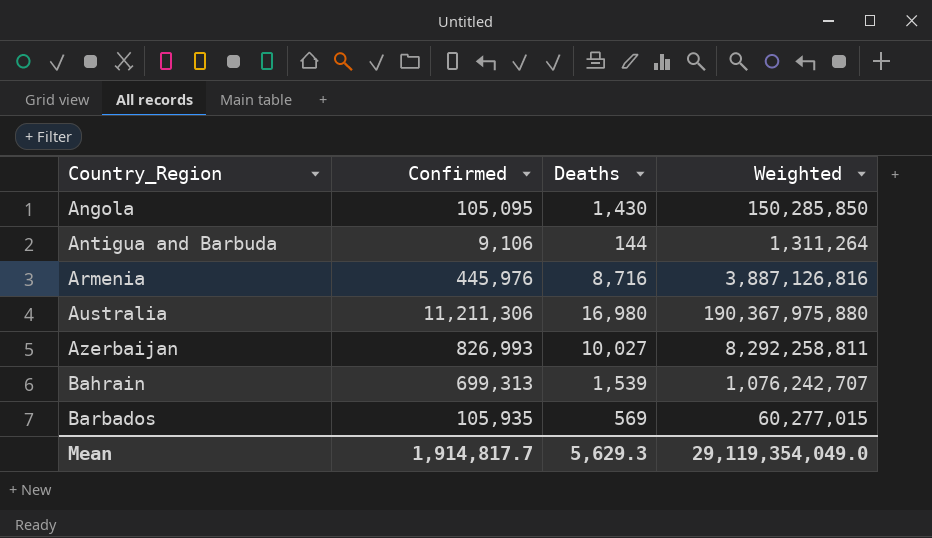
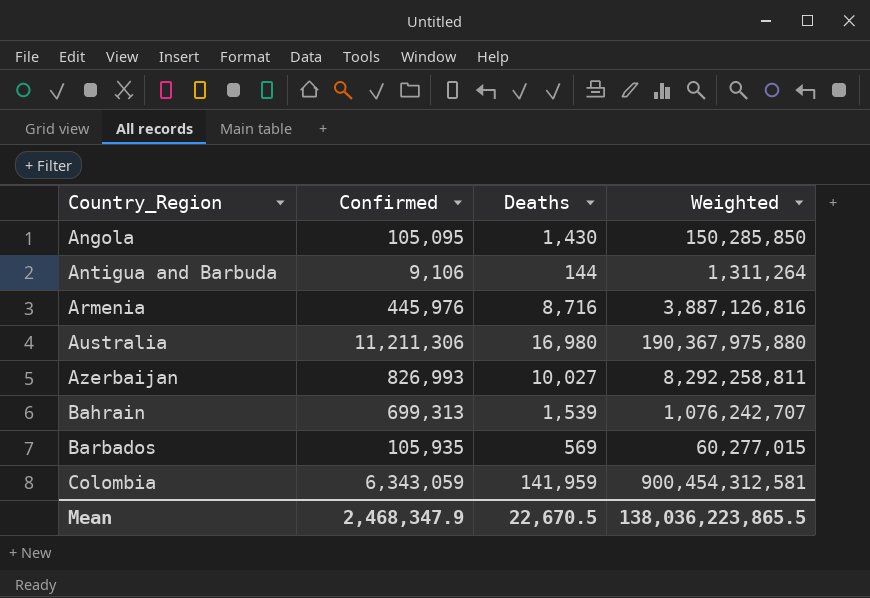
row Colombia: none -> 6,343,059 | 141,959 | 900,454,312,581
Mean | Confirmed: 1,914,817.7 -> 2,468,347.9
Mean | Deaths: 5,629.3 -> 22,670.5
Mean | Weighted: 29,119,354,049.0 -> 138,036,223,865.5

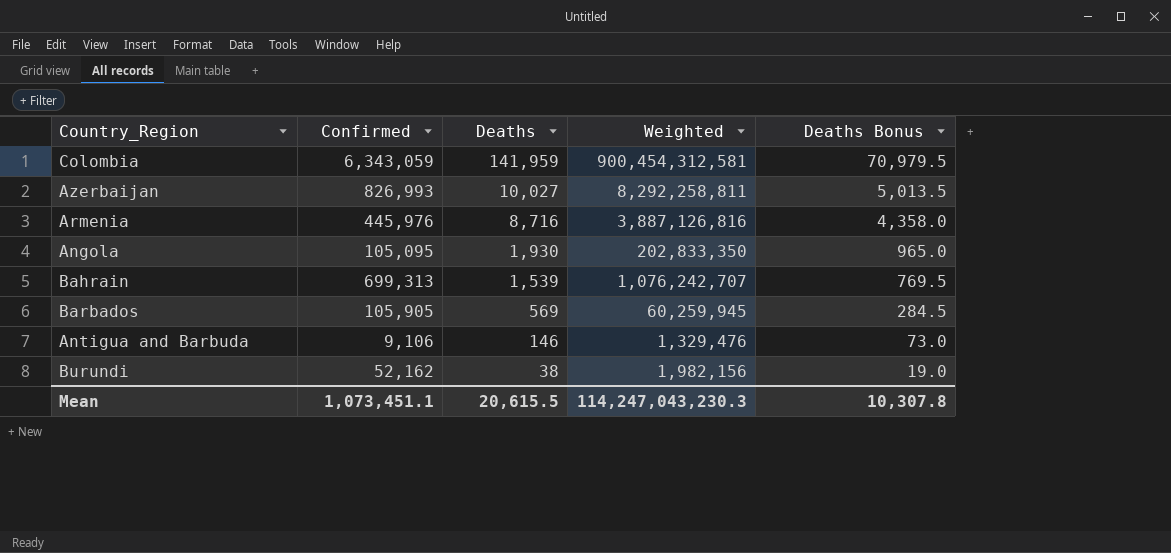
row order: Country_Region ascending -> Deaths descending
column Deaths Bonus | formula: none -> [Deaths] * 0.5
row Australia: 11,211,306 | 16,980 | 190,367,975,880 -> none
Angola | Deaths: 1,430 -> 1,930
Angola | Weighted: 150,285,850 -> 202,833,350
Barbados | Confirmed: 105,935 -> 105,905
Barbados | Weighted: 60,277,015 -> 60,259,945
Antigua and Barbuda | Deaths: 144 -> 146
Antigua and Barbuda | Weighted: 1,311,264 -> 1,329,476
row Burundi: none -> 52,162 | 38 | 1,982,156 | 19.0
Mean | Confirmed: 2,468,347.9 -> 1,073,451.1
Mean | Deaths: 22,670.5 -> 20,615.5
Mean | Weighted: 138,036,223,865.5 -> 114,247,043,230.3

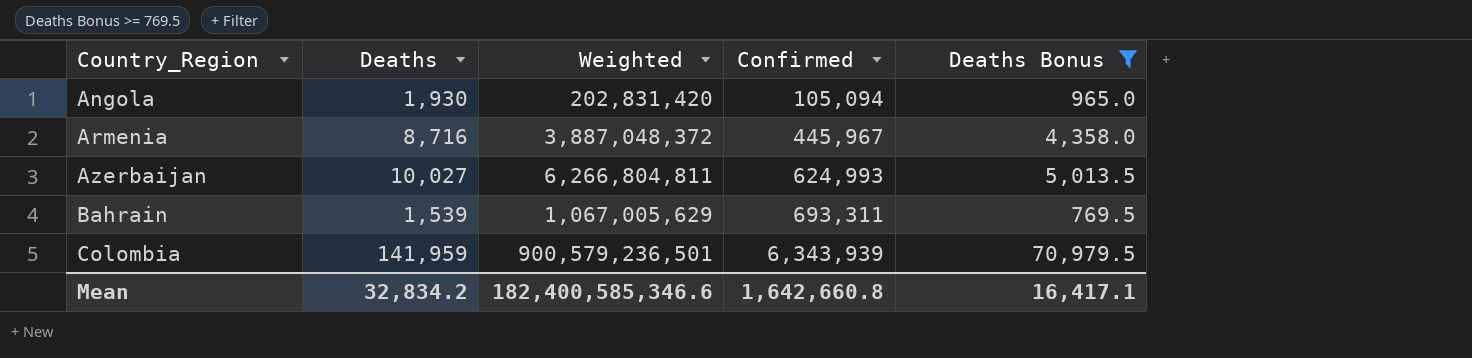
filter: none -> Deaths Bonus >= 769.5
row order: Deaths descending -> Country_Region ascending
column Confirmed | position: 2 -> 4
Angola | Weighted: 202,833,350 -> 202,831,420
Angola | Confirmed: 105,095 -> 105,094
Armenia | Weighted: 3,887,126,816 -> 3,887,048,372
Armenia | Confirmed: 445,976 -> 445,967
Azerbaijan | Weighted: 8,292,258,811 -> 6,266,804,811
Azerbaijan | Confirmed: 826,993 -> 624,993
Bahrain | Weighted: 1,076,242,707 -> 1,067,005,629
Bahrain | Confirmed: 699,313 -> 693,311
Colombia | Weighted: 900,454,312,581 -> 900,579,236,501
Colombia | Confirmed: 6,343,059 -> 6,343,939
Mean | Deaths: 20,615.5 -> 32,834.2
Mean | Weighted: 114,247,043,230.3 -> 182,400,585,346.6
Mean | Confirmed: 1,073,451.1 -> 1,642,660.8
Mean | Deaths Bonus: 10,307.8 -> 16,417.1

